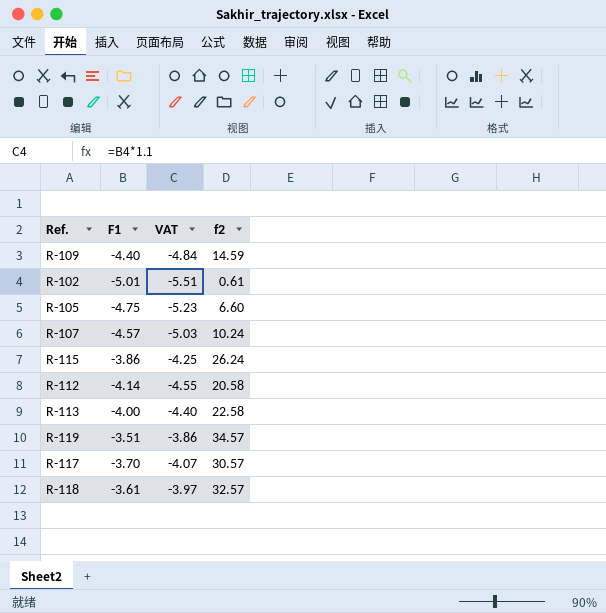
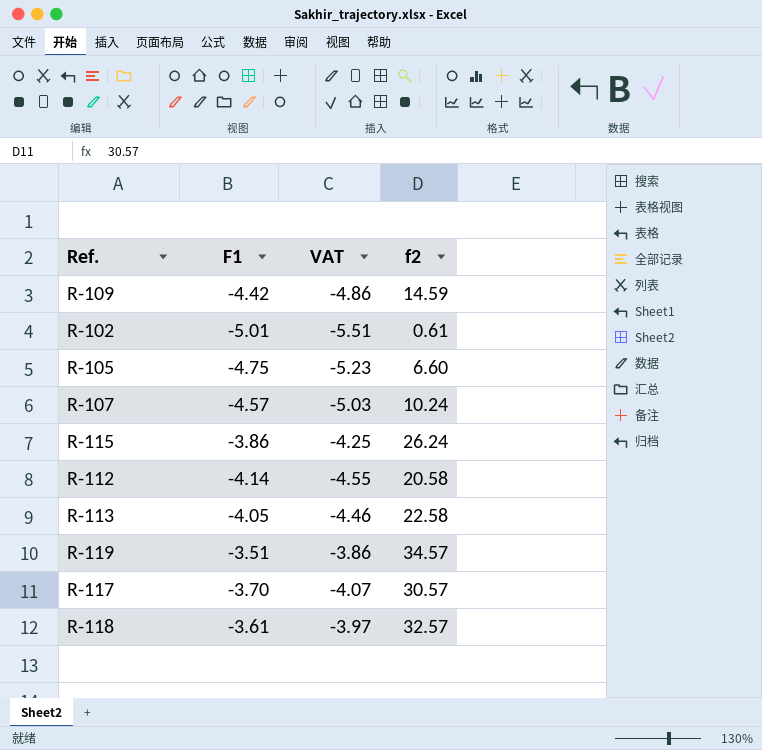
R-109 | F1: -4.40 -> -4.42
R-109 | VAT: -4.84 -> -4.86
R-113 | F1: -4.00 -> -4.05
R-113 | VAT: -4.40 -> -4.46

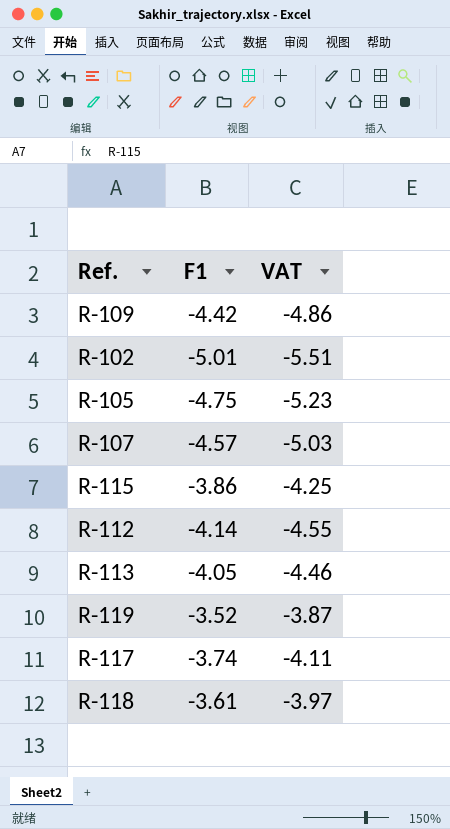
column f2 | position: 4 -> none
R-119 | F1: -3.51 -> -3.52
R-119 | VAT: -3.86 -> -3.87
R-117 | F1: -3.70 -> -3.74
R-117 | VAT: -4.07 -> -4.11

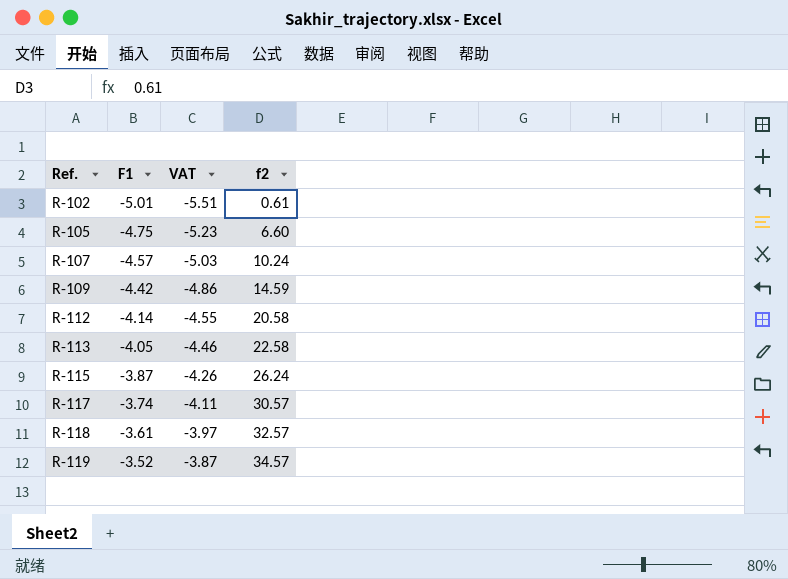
row order: none -> Ref. ascending
column f2 | position: none -> 4
R-115 | F1: -3.86 -> -3.87
R-115 | VAT: -4.25 -> -4.26

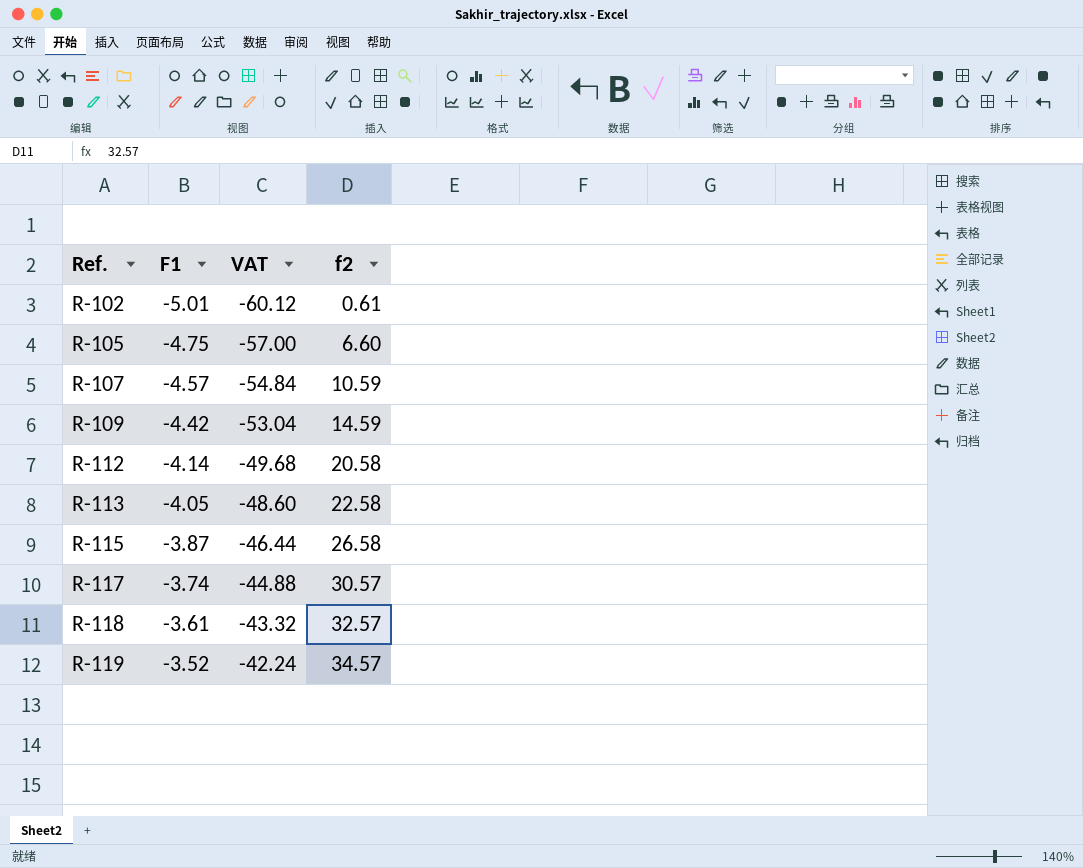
column VAT | formula: [F1] * 1.1 -> [F1] * 12
R-107 | f2: 10.24 -> 10.59
R-115 | f2: 26.24 -> 26.58

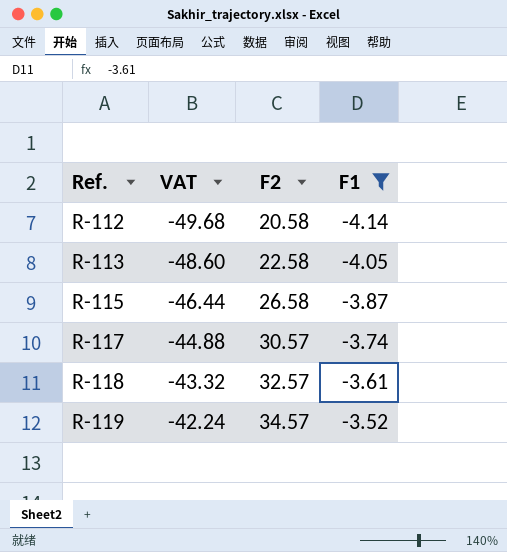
filter: none -> F1 >= -4.14
column name: f2 -> F2
column F1 | position: 2 -> 4

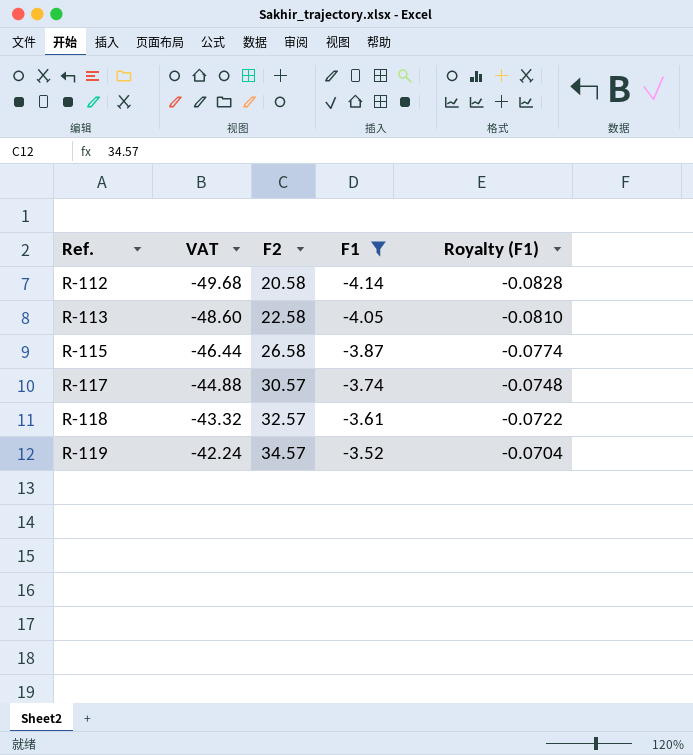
column Royalty (F1) | formula: none -> [F1] * 0.02

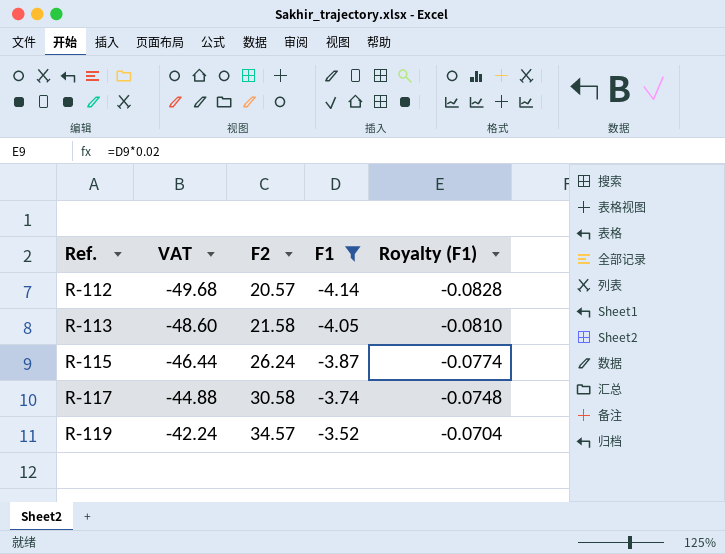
row R-118: -43.32 | 32.57 | -3.61 | -0.0722 -> none
R-112 | F2: 20.58 -> 20.57
R-113 | F2: 22.58 -> 21.58
R-115 | F2: 26.58 -> 26.24
R-117 | F2: 30.57 -> 30.58

